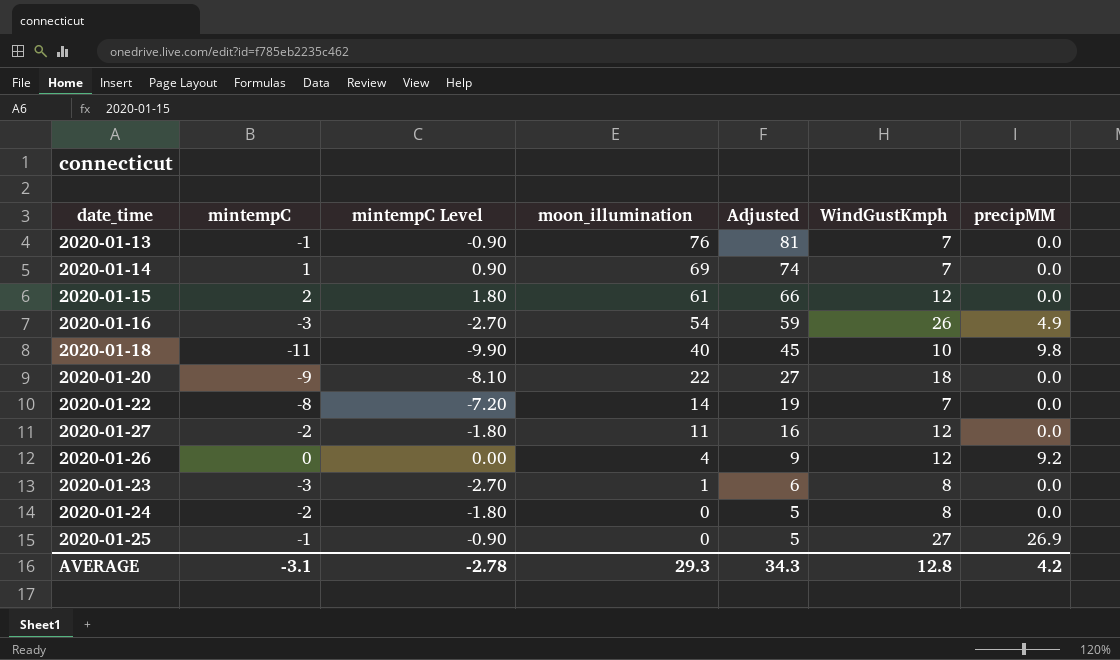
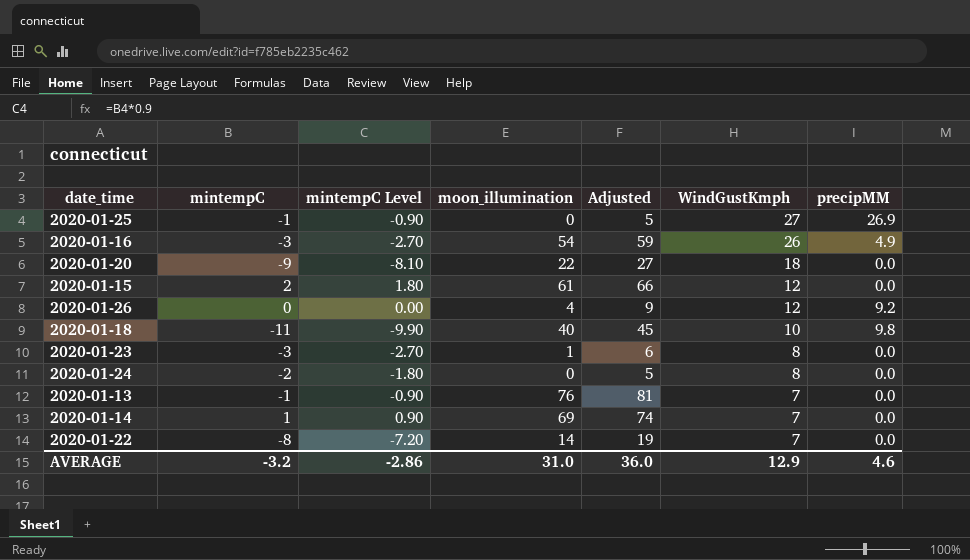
row order: moon_illumination descending -> WindGustKmph descending
row 2020-01-27: -2 | -1.80 | 11 | 16 | 12 | 0.0 -> none
AVERAGE | mintempC: -3.1 -> -3.2
AVERAGE | mintempC Level: -2.78 -> -2.86
AVERAGE | moon_illumination: 29.3 -> 31.0
AVERAGE | Adjusted: 34.3 -> 36.0
AVERAGE | WindGustKmph: 12.8 -> 12.9
AVERAGE | precipMM: 4.2 -> 4.6

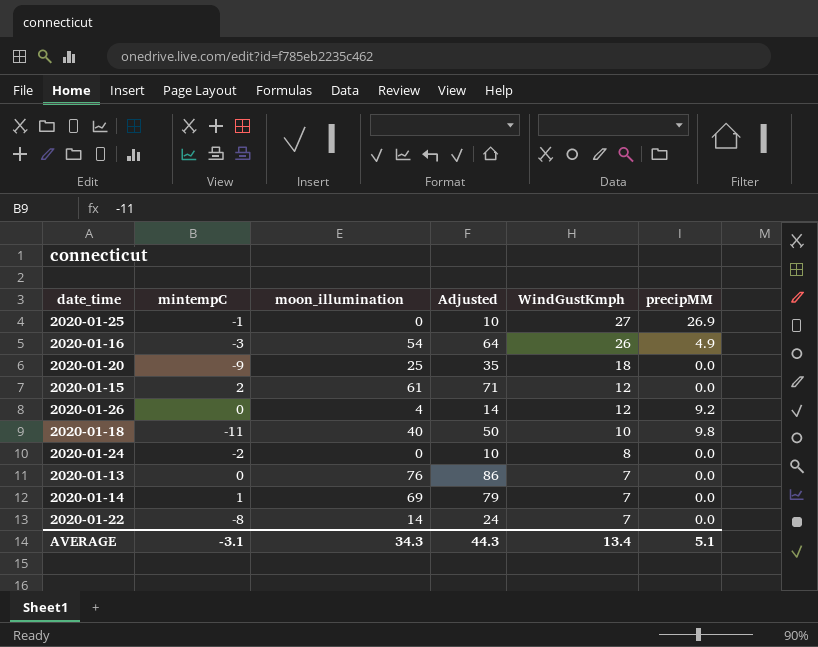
column mintempC Level | formula: [mintempC] * 0.9 -> none
column Adjusted | formula: [moon_illumination] + 5 -> [moon_illumination] + 10
row 2020-01-23: -3 | -2.70 | 1 | 6 | 8 | 0.0 -> none
2020-01-20 | moon_illumination: 22 -> 25
2020-01-13 | mintempC: -1 -> 0
AVERAGE | mintempC: -3.2 -> -3.1
AVERAGE | moon_illumination: 31.0 -> 34.3
AVERAGE | Adjusted: 36.0 -> 44.3
AVERAGE | WindGustKmph: 12.9 -> 13.4
AVERAGE | precipMM: 4.6 -> 5.1

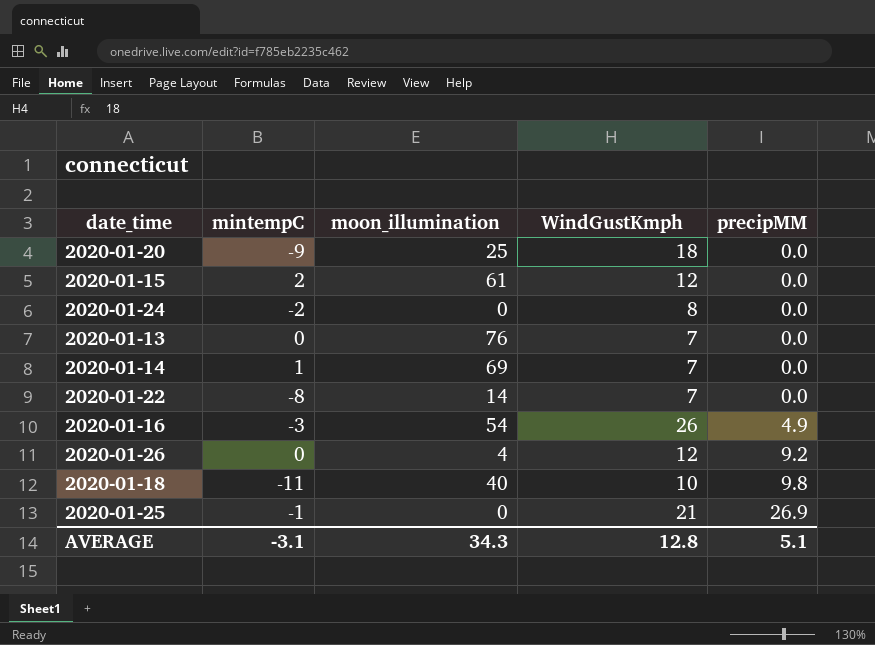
row order: WindGustKmph descending -> precipMM ascending
column Adjusted | formula: [moon_illumination] + 10 -> none
2020-01-25 | WindGustKmph: 27 -> 21
AVERAGE | WindGustKmph: 13.4 -> 12.8

